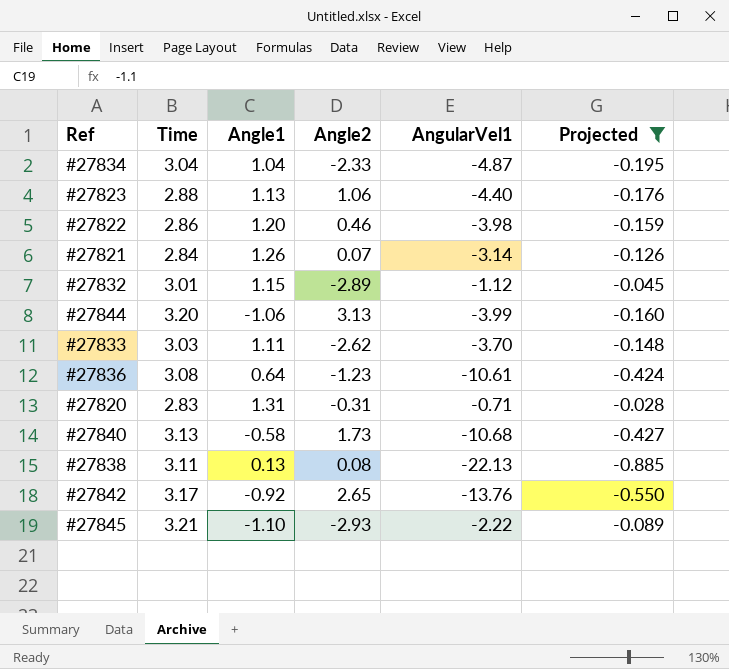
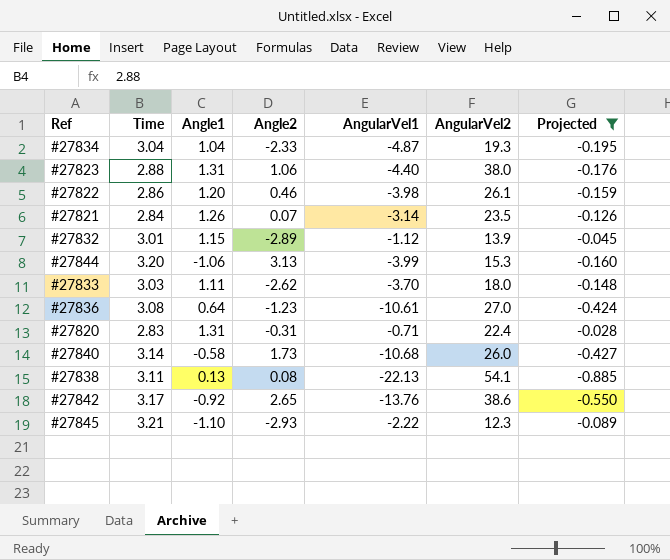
column AngularVel2 | position: none -> 6
#27823 | Angle1: 1.13 -> 1.31
#27840 | Time: 3.13 -> 3.14

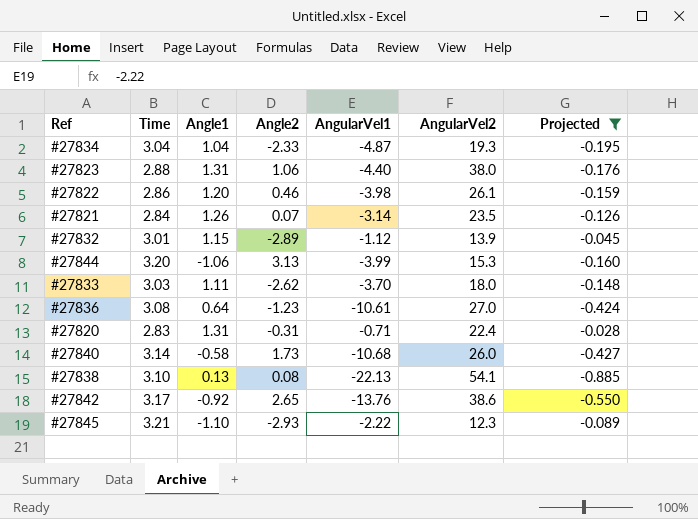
#27838 | Time: 3.11 -> 3.10

